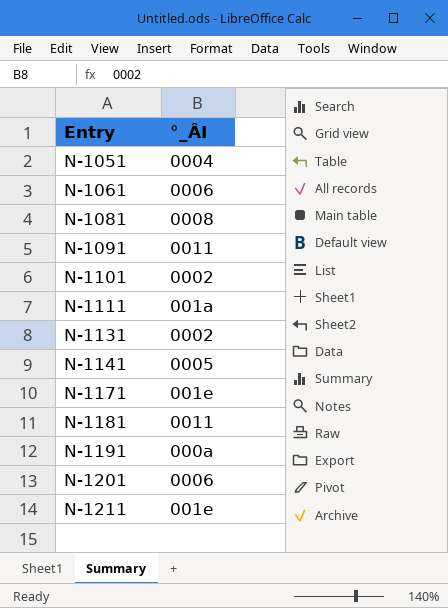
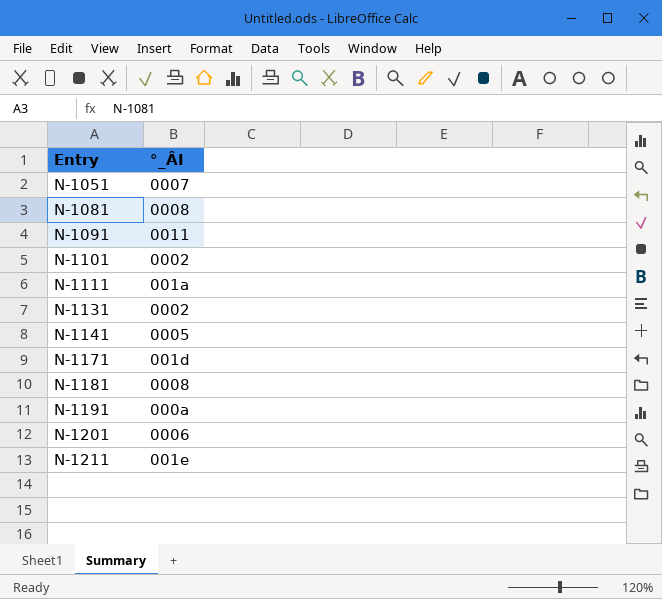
row N-1061: 0006 -> none
N-1051 | °_ÂI: 0004 -> 0007
N-1171 | °_ÂI: 001e -> 001d
N-1181 | °_ÂI: 0011 -> 0008

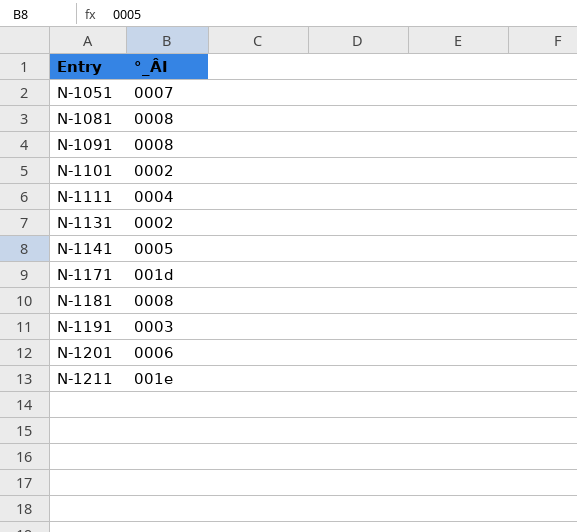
N-1091 | °_ÂI: 0011 -> 0008
N-1111 | °_ÂI: 001a -> 0004
N-1191 | °_ÂI: 000a -> 0003

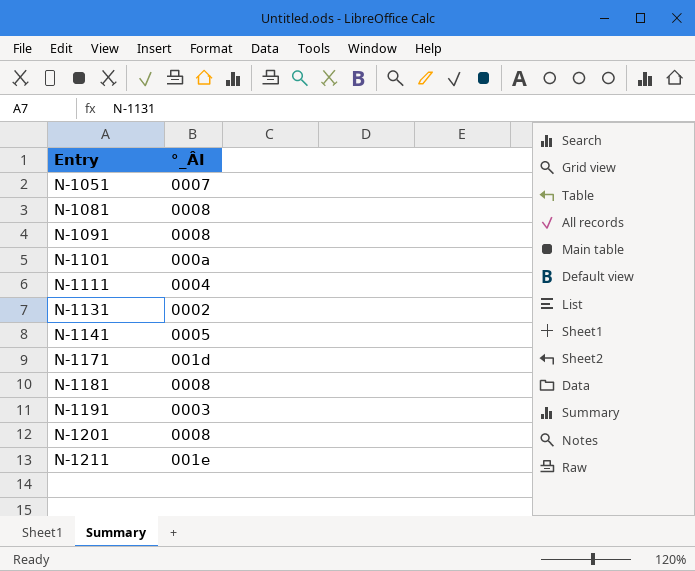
N-1101 | °_ÂI: 0002 -> 000a
N-1201 | °_ÂI: 0006 -> 0008

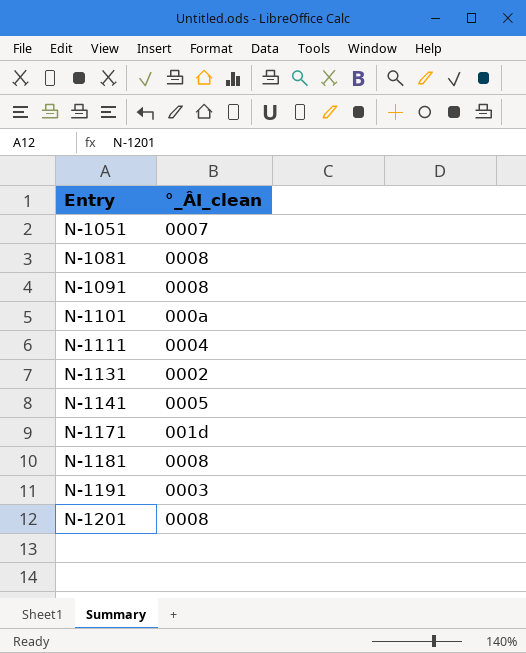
column name: °_ÂI -> °_ÂI_clean
row N-1211: 001e -> none

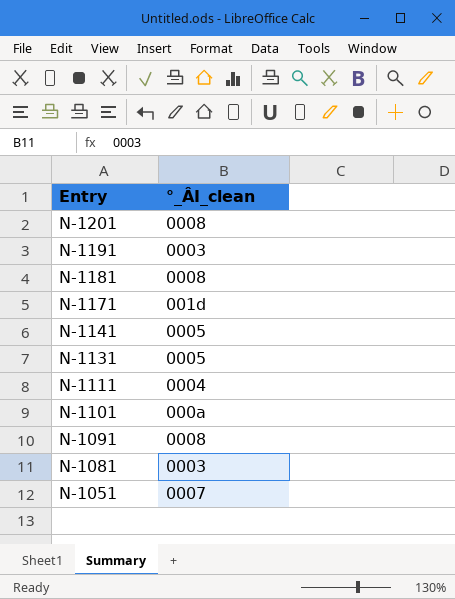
row order: Entry ascending -> Entry descending
N-1131 | °_ÂI_clean: 0002 -> 0005
N-1081 | °_ÂI_clean: 0008 -> 0003

